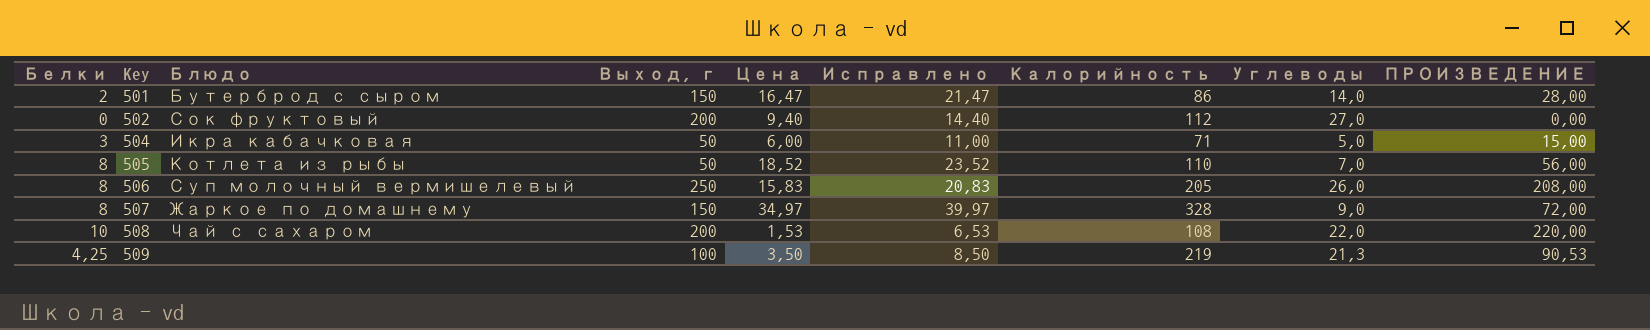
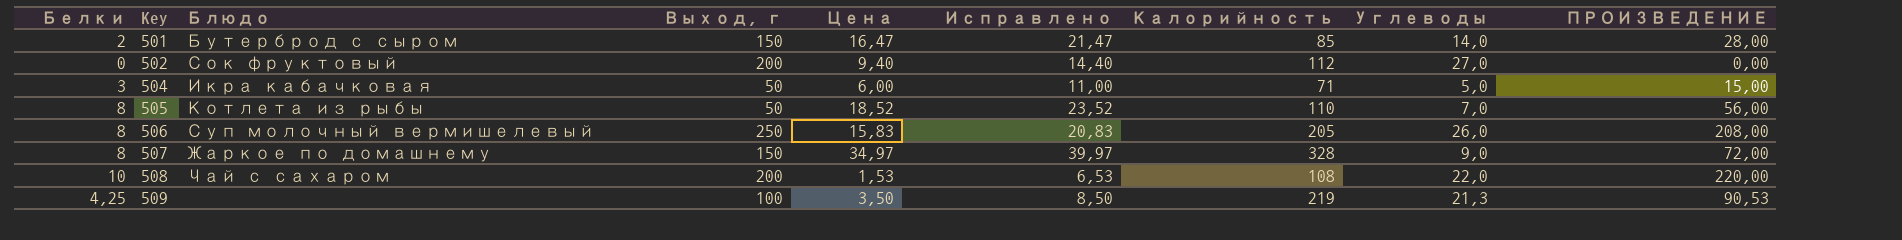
501 | Калорийность: 86 -> 85

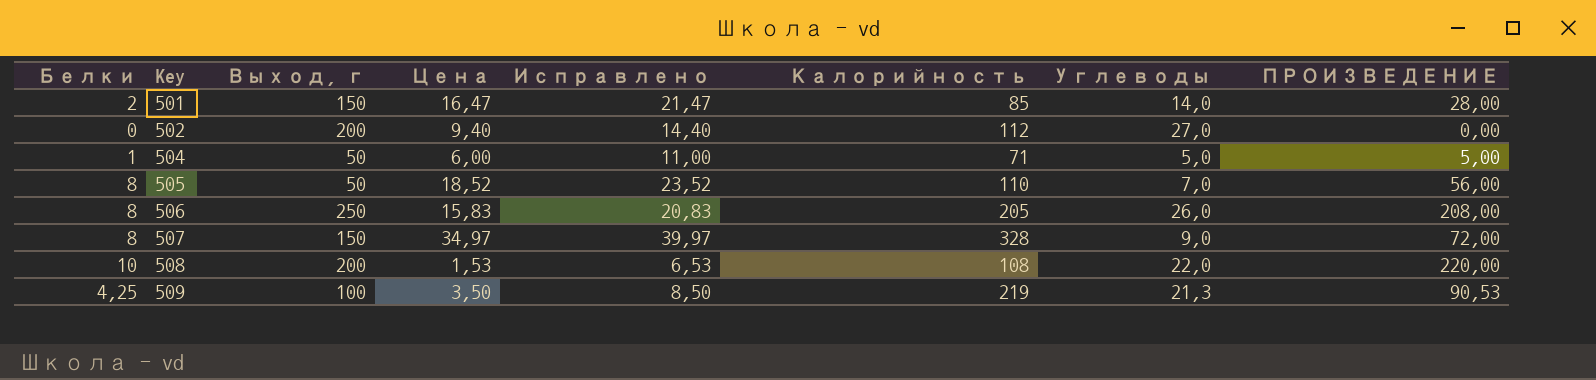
column Блюдо | position: 3 -> none
504 | Белки: 3 -> 1
504 | ПРОИЗВЕДЕНИЕ: 15,00 -> 5,00

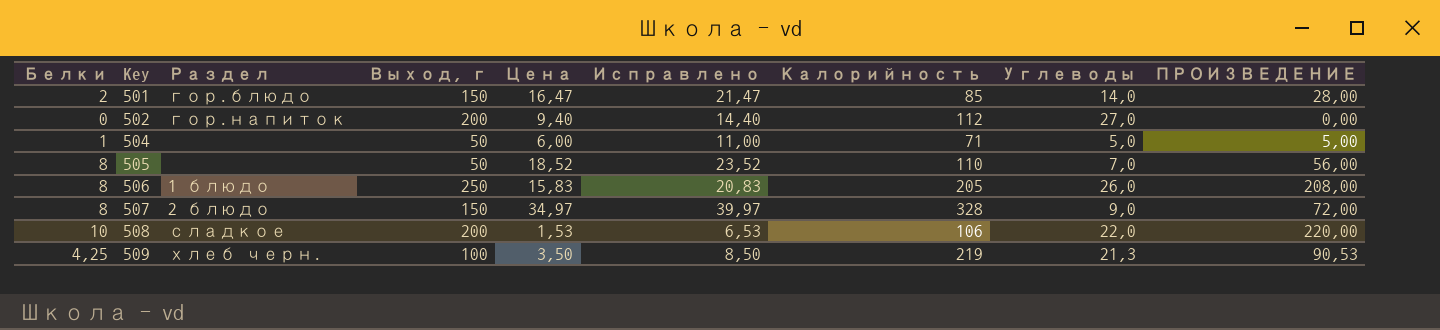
column Раздел | position: none -> 3
508 | Калорийность: 108 -> 106

